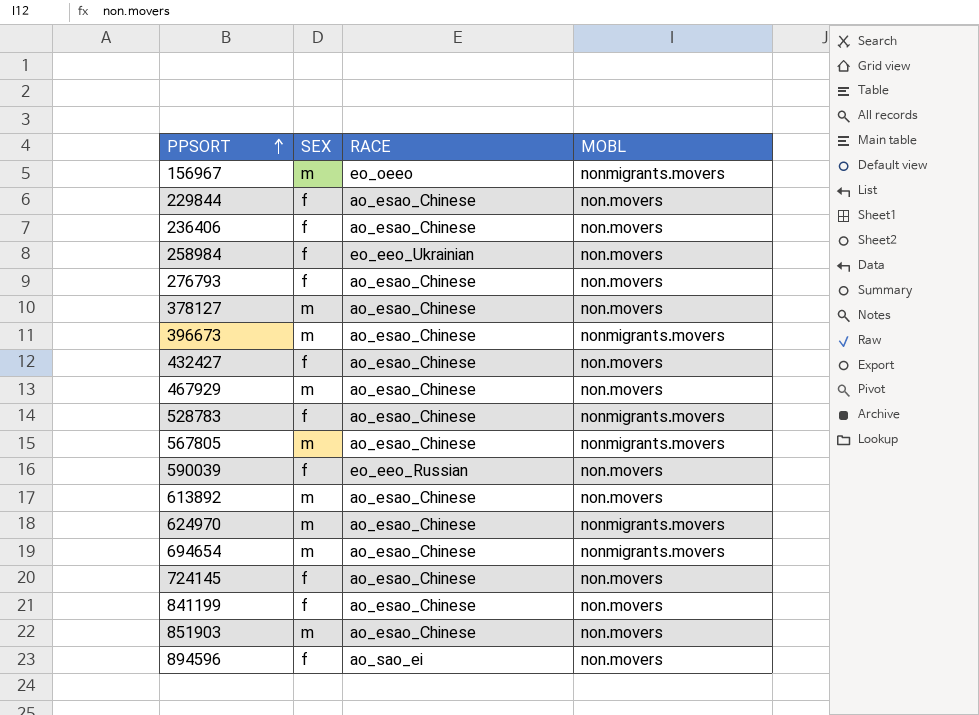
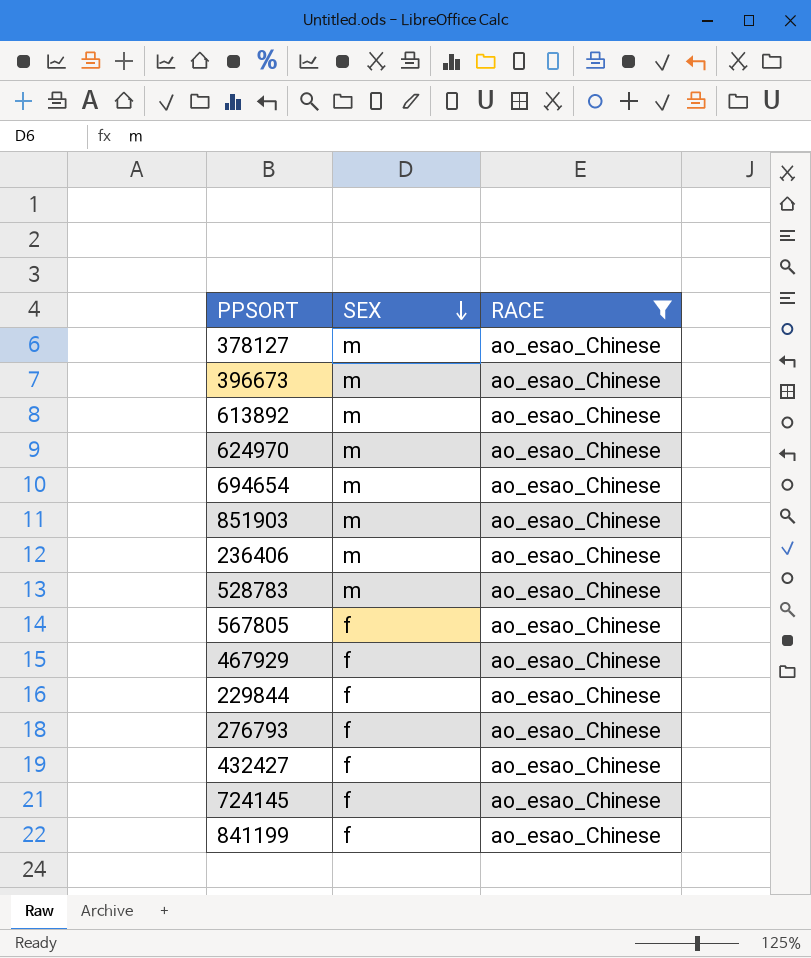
filter: none -> RACE = ao_esao_Chinese
row order: PPSORT ascending -> SEX descending
column MOBL | position: 4 -> none
236406 | SEX: f -> m
528783 | SEX: f -> m
567805 | SEX: m -> f
467929 | SEX: m -> f

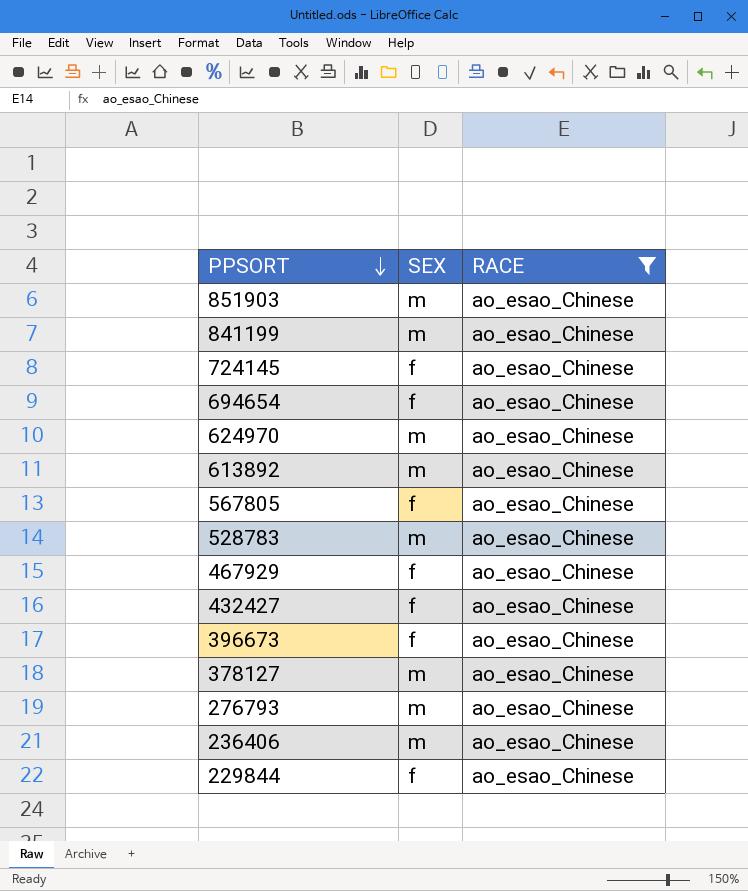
row order: SEX descending -> PPSORT descending
841199 | SEX: f -> m
694654 | SEX: m -> f
396673 | SEX: m -> f
276793 | SEX: f -> m

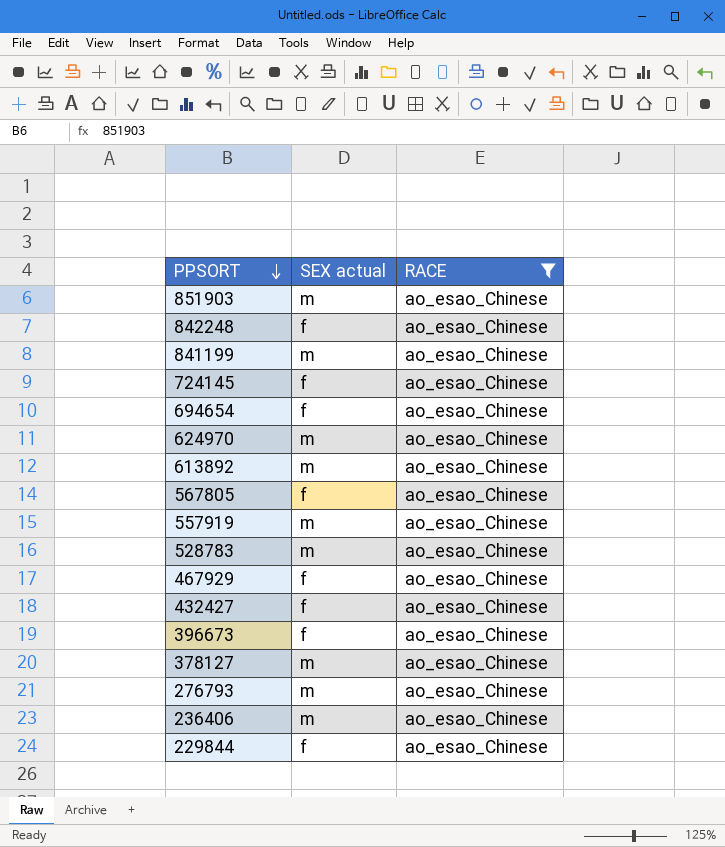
column name: SEX -> SEX actual
row 842248: none -> f | ao_esao_Chinese
row 557919: none -> m | ao_esao_Chinese

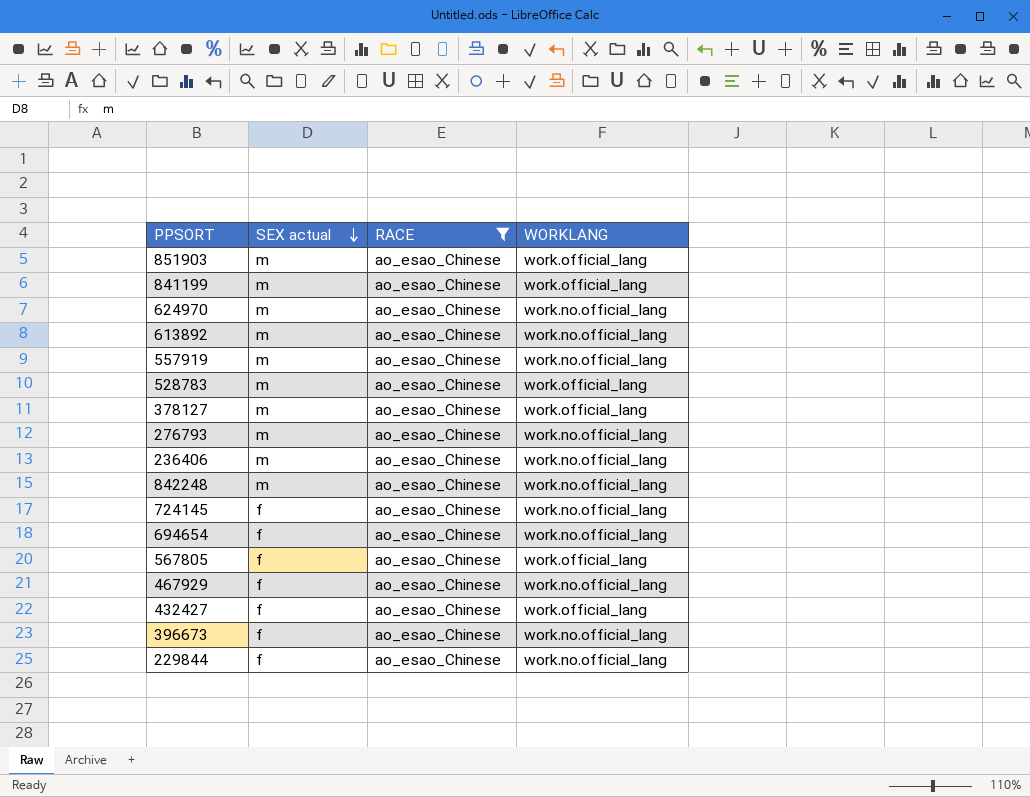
row order: PPSORT descending -> SEX actual descending
column WORKLANG | position: none -> 4
842248 | SEX actual: f -> m

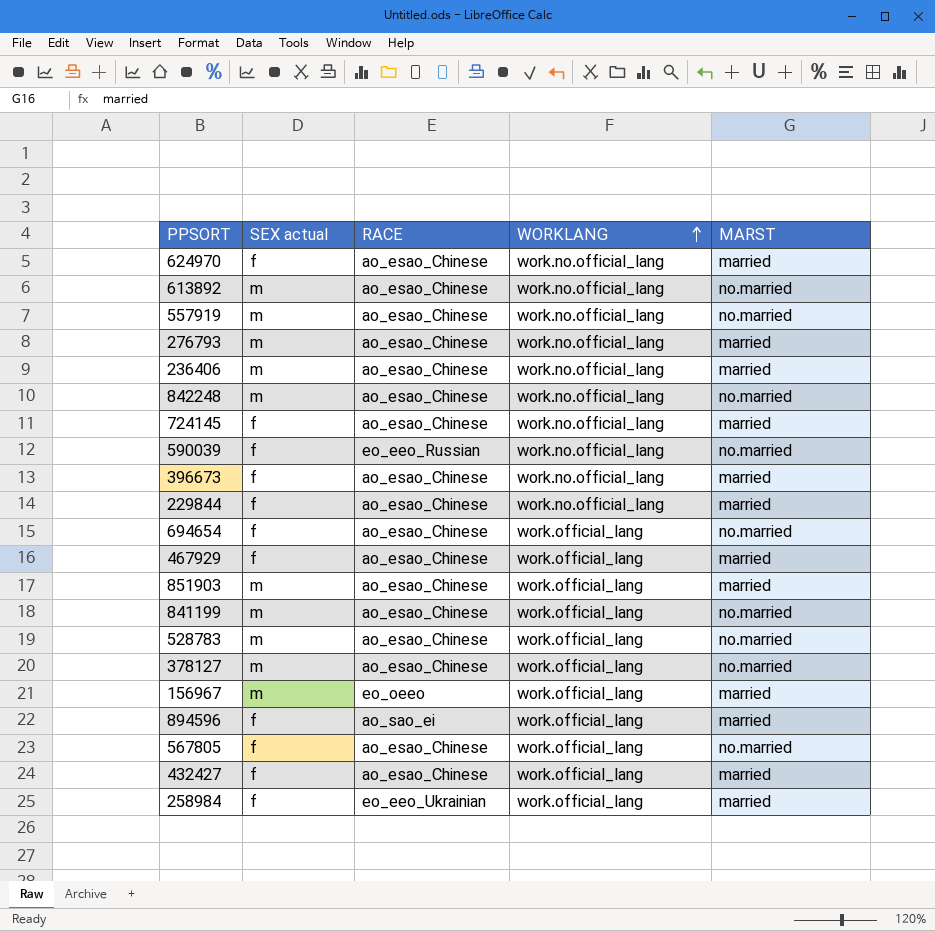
filter: RACE = ao_esao_Chinese -> none
row order: SEX actual descending -> WORKLANG ascending
column MARST | position: none -> 5
624970 | SEX actual: m -> f
694654 | WORKLANG: work.no.official_lang -> work.official_lang
467929 | WORKLANG: work.no.official_lang -> work.official_lang

